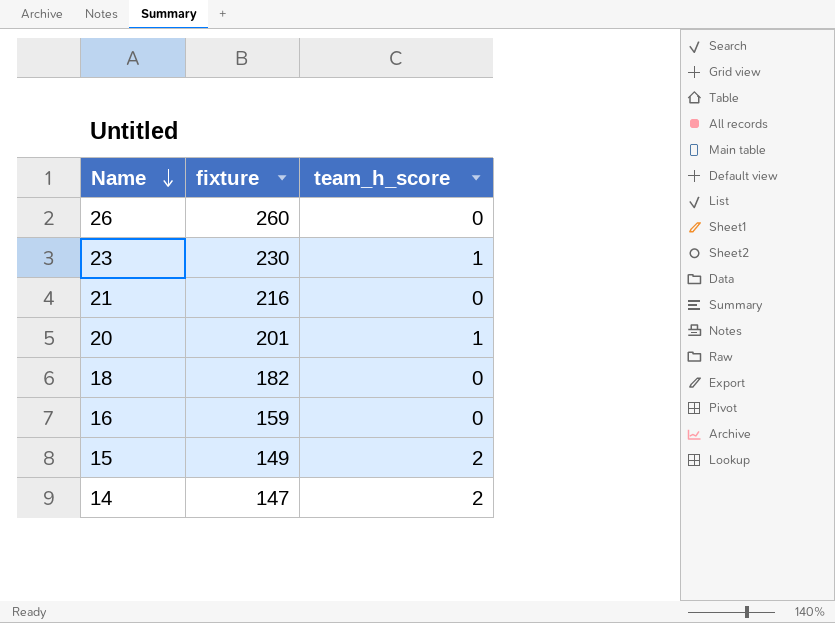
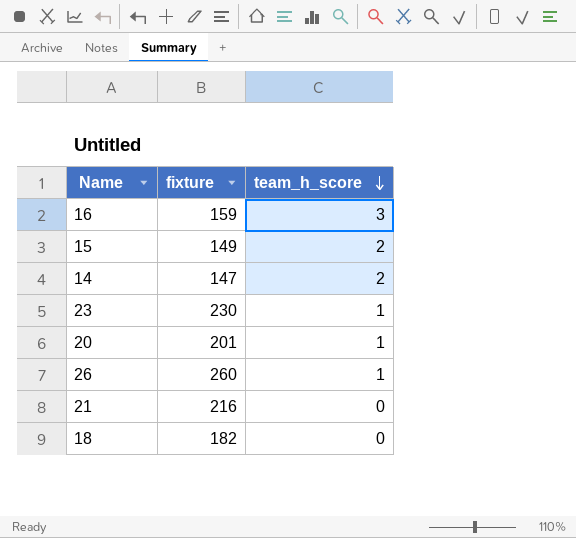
row order: Name descending -> team_h_score descending
16 | team_h_score: 0 -> 3
26 | team_h_score: 0 -> 1

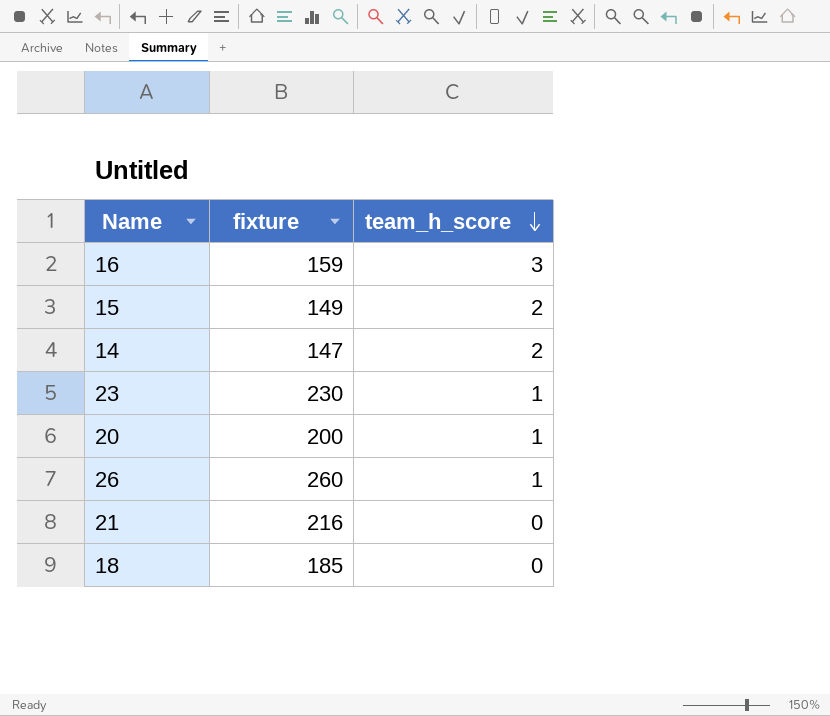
20 | fixture: 201 -> 200
18 | fixture: 182 -> 185

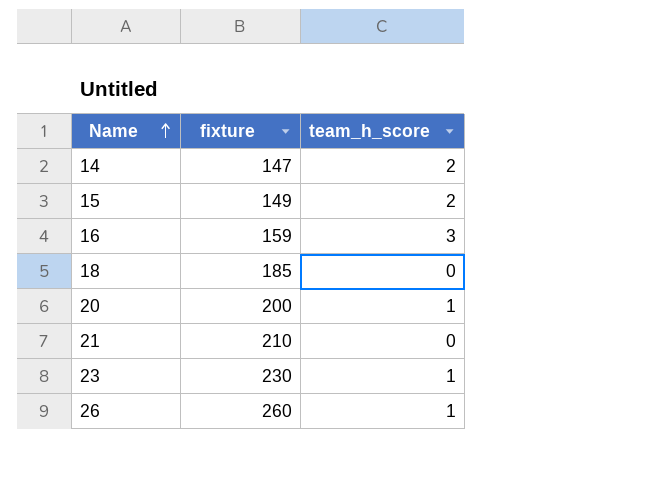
row order: team_h_score descending -> Name ascending
21 | fixture: 216 -> 210

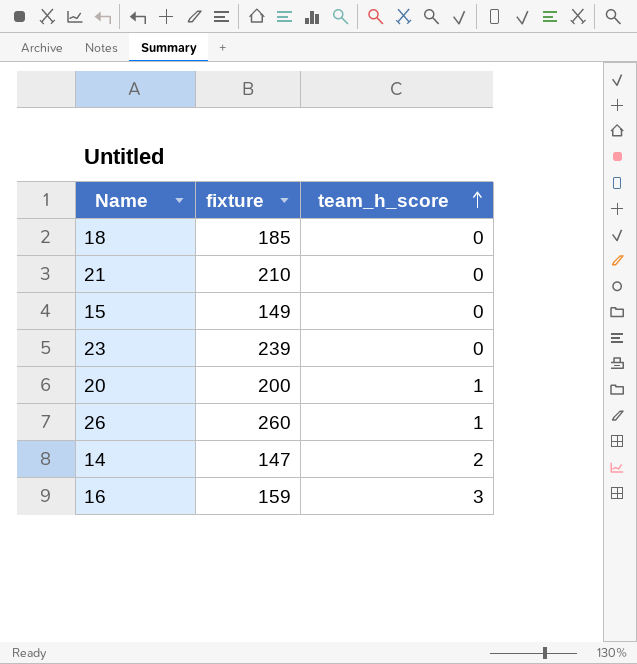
row order: Name ascending -> team_h_score ascending
15 | team_h_score: 2 -> 0
23 | fixture: 230 -> 239
23 | team_h_score: 1 -> 0

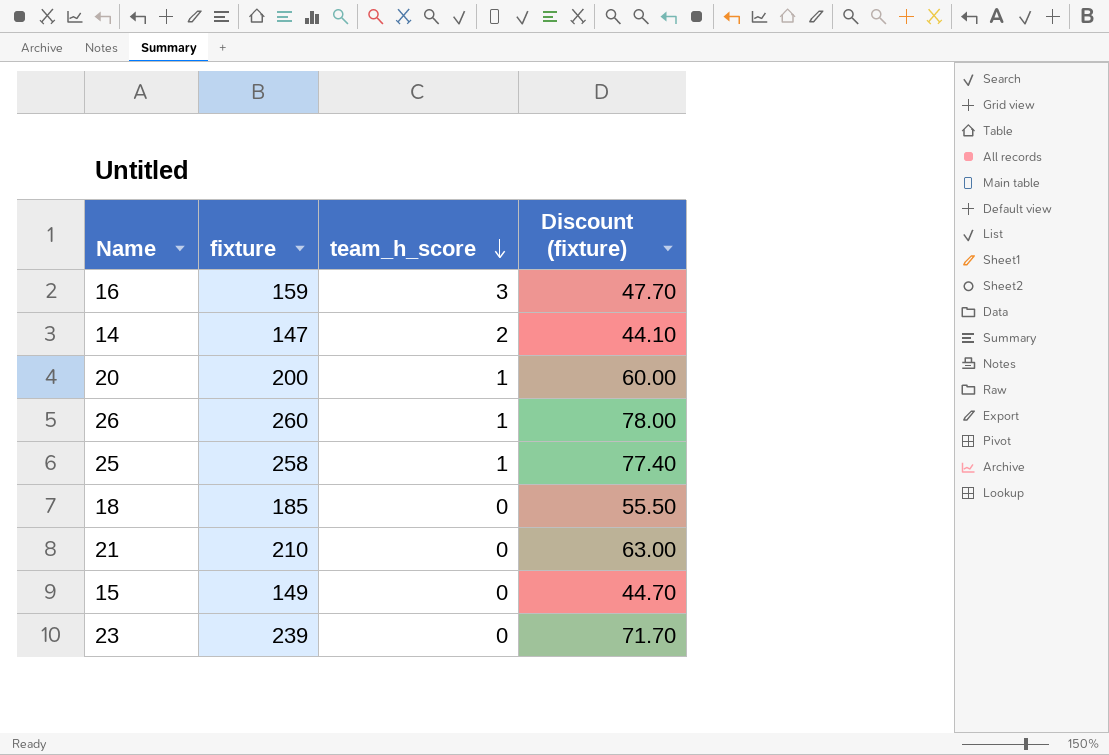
row order: team_h_score ascending -> team_h_score descending
column Discount (fixture) | formula: none -> [fixture] * 0.3
row 25: none -> 258 | 1 | 77.40

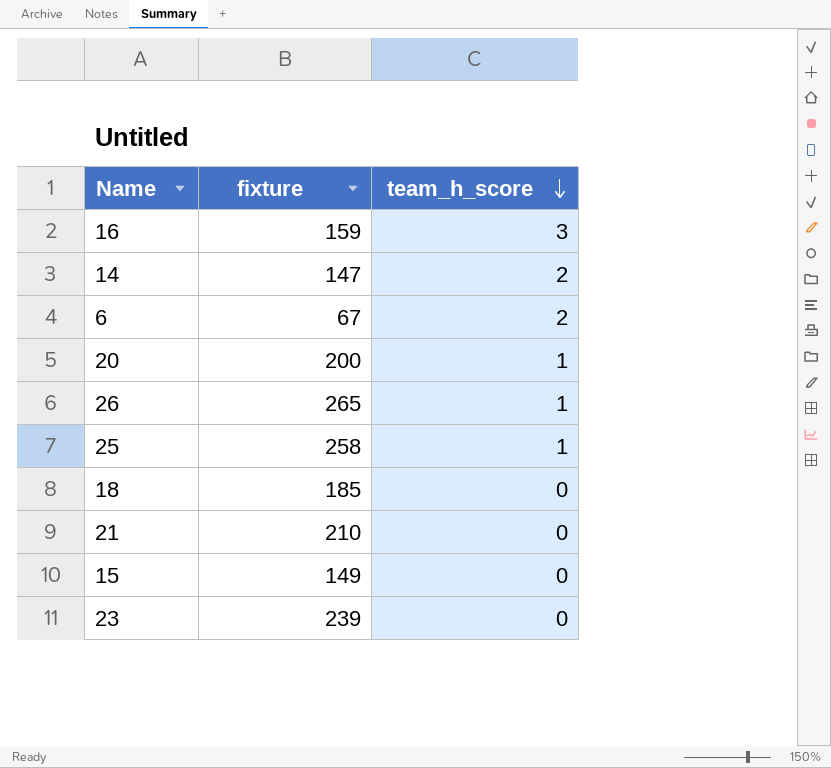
column Discount (fixture) | formula: [fixture] * 0.3 -> none
row 6: none -> 67 | 2
26 | fixture: 260 -> 265

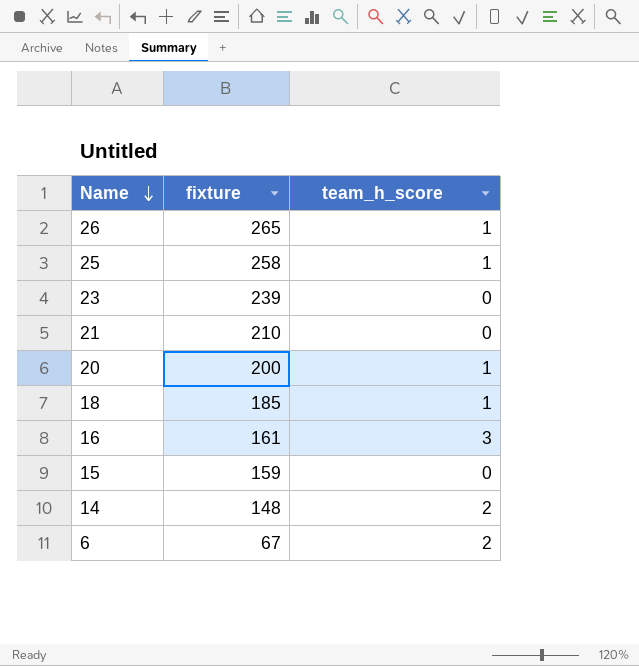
row order: team_h_score descending -> Name descending
18 | team_h_score: 0 -> 1
16 | fixture: 159 -> 161
15 | fixture: 149 -> 159
14 | fixture: 147 -> 148

